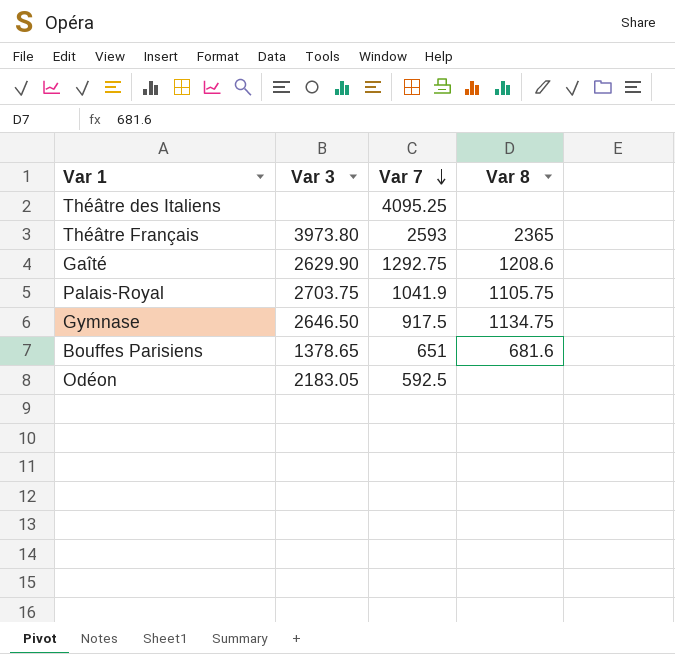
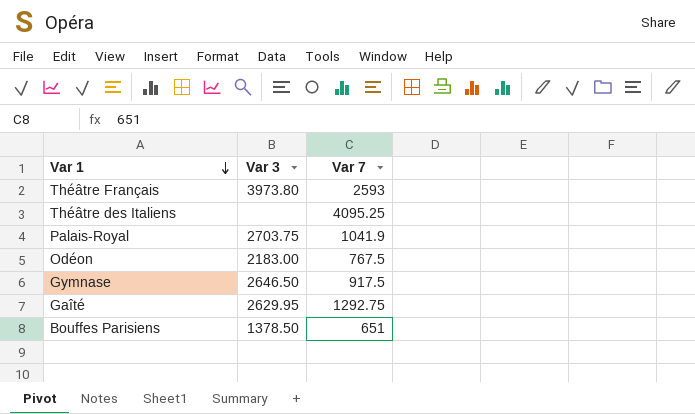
row order: Var 7 descending -> Var 1 descending
column Var 8 | position: 4 -> none
Odéon | Var 3: 2183.05 -> 2183.00
Odéon | Var 7: 592.5 -> 767.5
Gaîté | Var 3: 2629.90 -> 2629.95
Bouffes Parisiens | Var 3: 1378.65 -> 1378.50

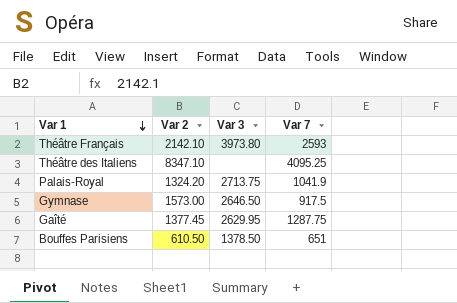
column Var 2 | position: none -> 2
row Odéon: 2183.00 | 767.5 -> none
Palais-Royal | Var 3: 2703.75 -> 2713.75
Gaîté | Var 7: 1292.75 -> 1287.75

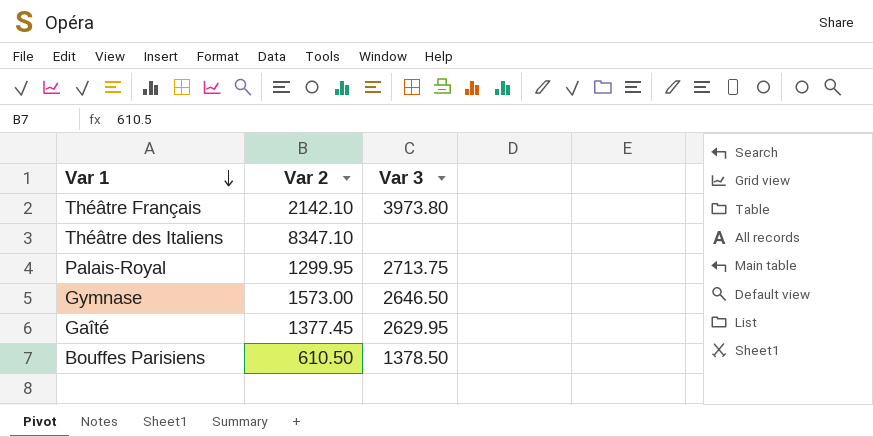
column Var 7 | position: 4 -> none
Palais-Royal | Var 2: 1324.20 -> 1299.95

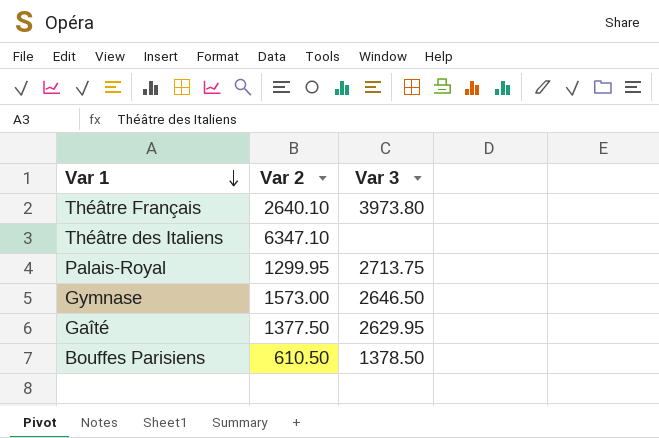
Théâtre Français | Var 2: 2142.10 -> 2640.10
Théâtre des Italiens | Var 2: 8347.10 -> 6347.10
Gaîté | Var 2: 1377.45 -> 1377.50

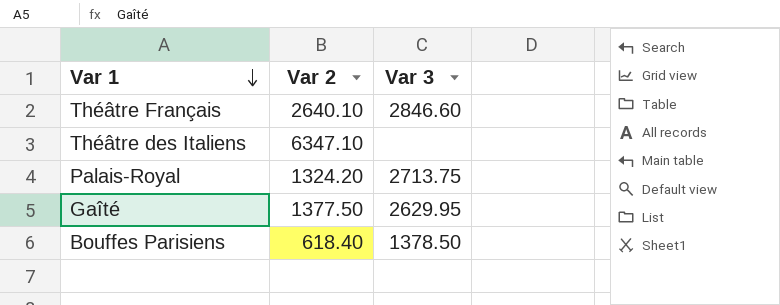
row Gymnase: 1573.00 | 2646.50 -> none
Théâtre Français | Var 3: 3973.80 -> 2846.60
Palais-Royal | Var 2: 1299.95 -> 1324.20
Bouffes Parisiens | Var 2: 610.50 -> 618.40

